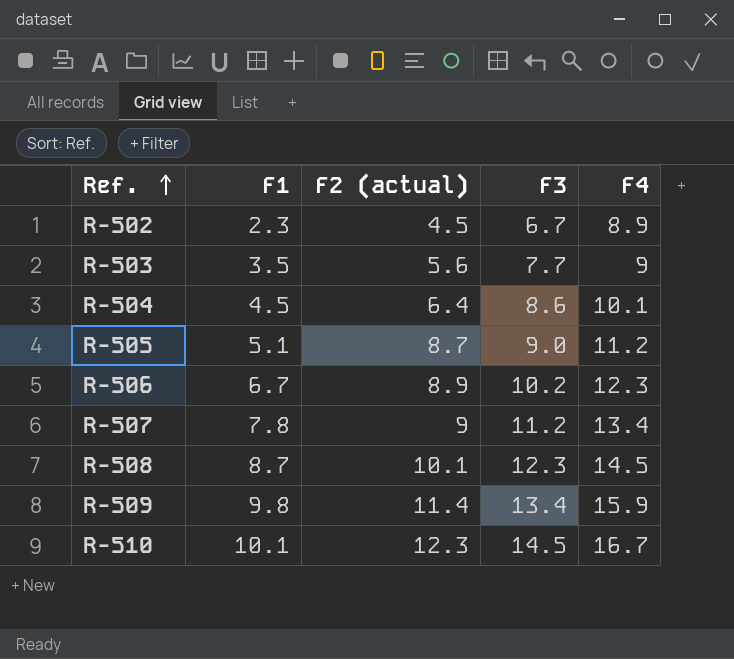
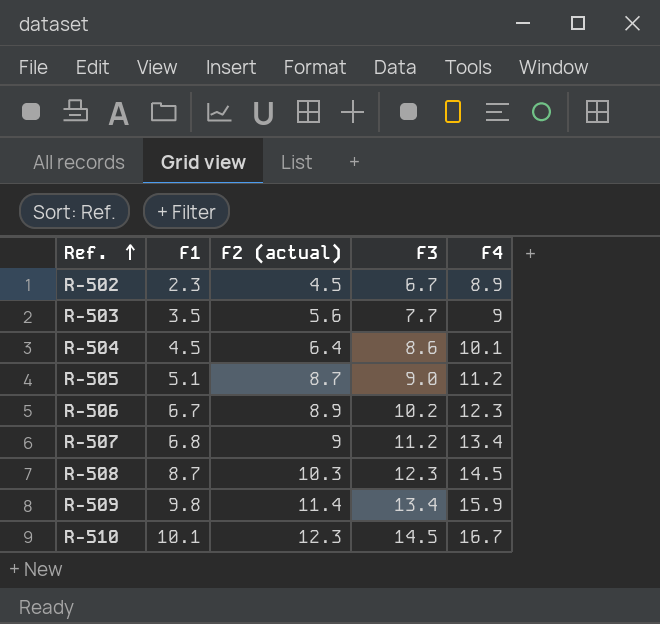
R-507 | F1: 7.8 -> 6.8
R-508 | F2 (actual): 10.1 -> 10.3

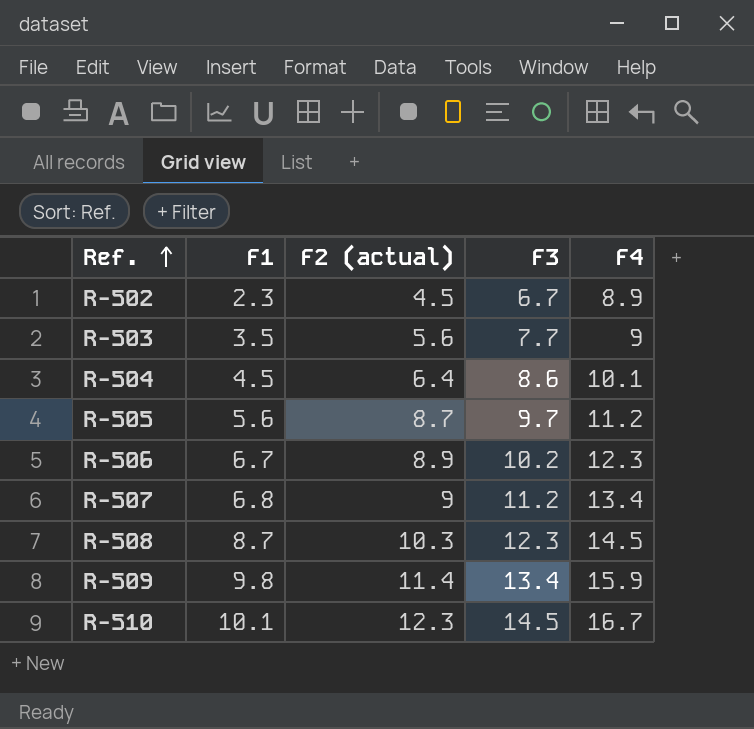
R-505 | F1: 5.1 -> 5.6
R-505 | F3: 9.0 -> 9.7

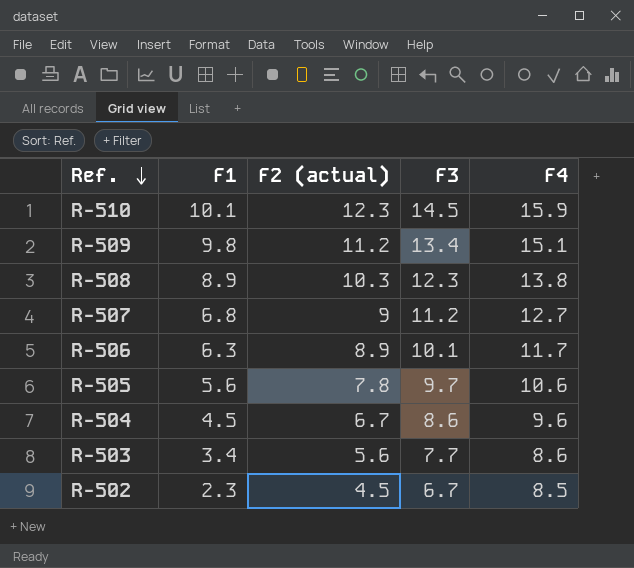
row order: Ref. ascending -> Ref. descending
R-510 | F4: 16.7 -> 15.9
R-509 | F2 (actual): 11.4 -> 11.2
R-509 | F4: 15.9 -> 15.1
R-508 | F1: 8.7 -> 8.9
R-508 | F4: 14.5 -> 13.8
R-507 | F4: 13.4 -> 12.7
R-506 | F1: 6.7 -> 6.3
R-506 | F3: 10.2 -> 10.1
R-506 | F4: 12.3 -> 11.7
R-505 | F2 (actual): 8.7 -> 7.8
R-505 | F4: 11.2 -> 10.6
R-504 | F2 (actual): 6.4 -> 6.7
R-504 | F4: 10.1 -> 9.6
R-503 | F1: 3.5 -> 3.4
R-503 | F4: 9 -> 8.6
R-502 | F4: 8.9 -> 8.5

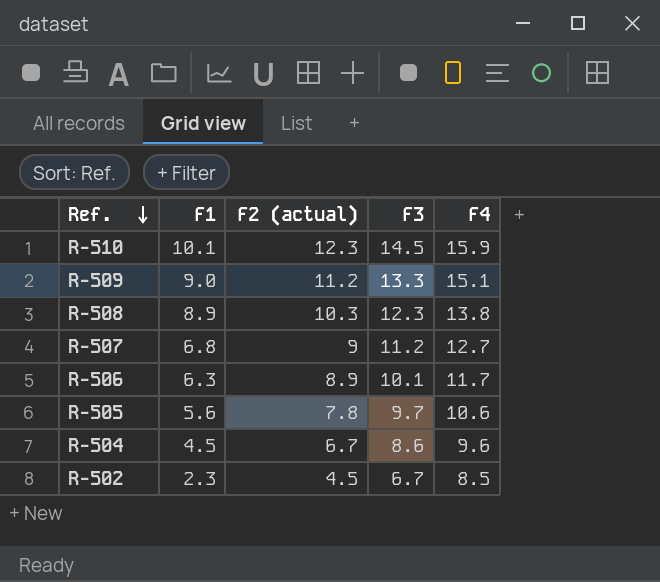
row R-503: 3.4 | 5.6 | 7.7 | 8.6 -> none
R-509 | F1: 9.8 -> 9.0
R-509 | F3: 13.4 -> 13.3

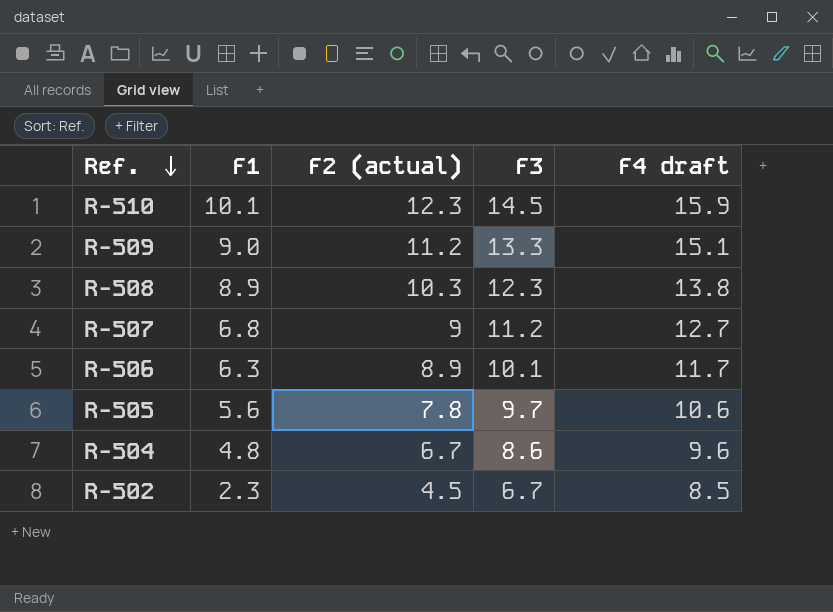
column name: F4 -> F4 draft
R-504 | F1: 4.5 -> 4.8

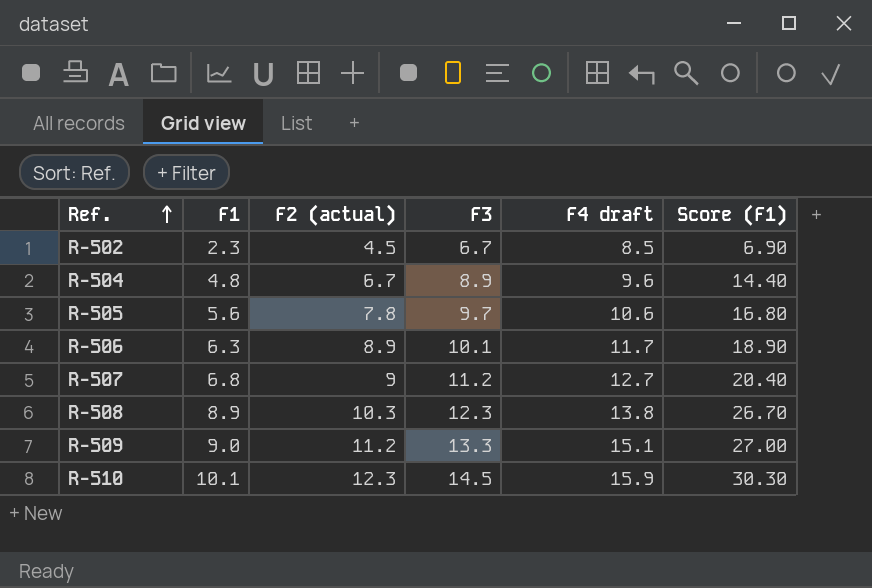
row order: Ref. descending -> Ref. ascending
column Score (F1) | formula: none -> [F1] * 3
R-504 | F3: 8.6 -> 8.9

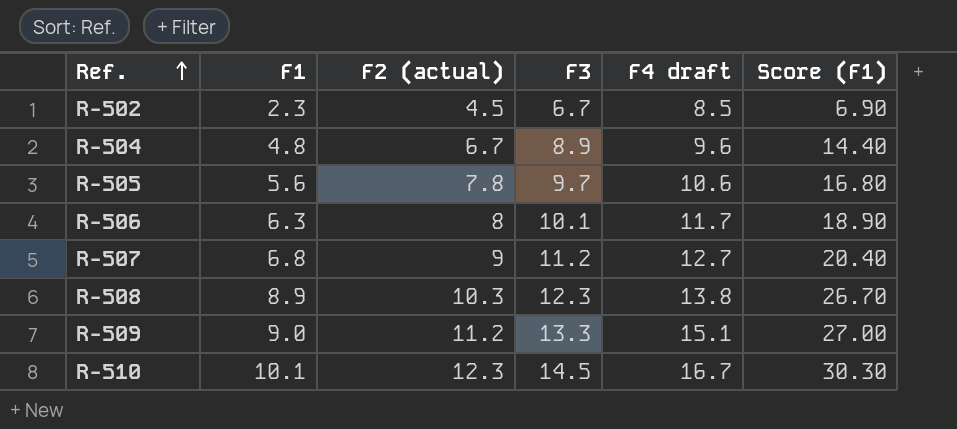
R-506 | F2 (actual): 8.9 -> 8
R-510 | F4 draft: 15.9 -> 16.7

